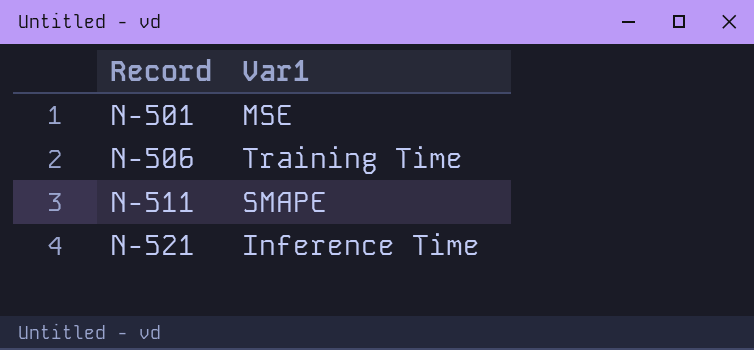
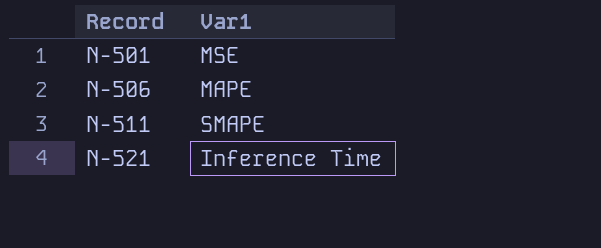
N-506 | Var1: Training Time -> MAPE

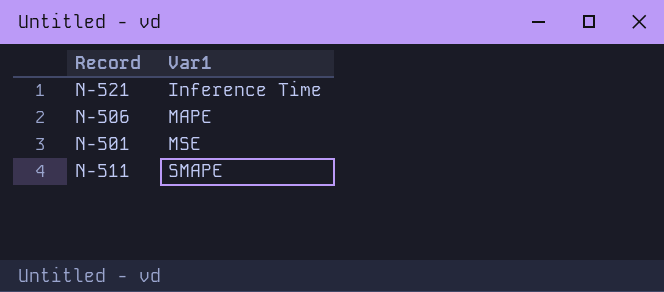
row order: Record ascending -> Var1 ascending

